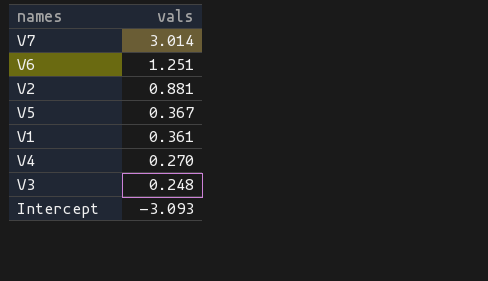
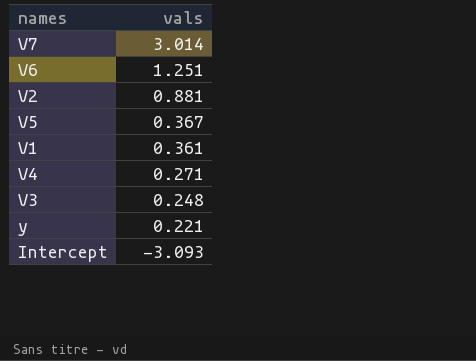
V4 | vals: 0.270 -> 0.271
row y: none -> 0.221

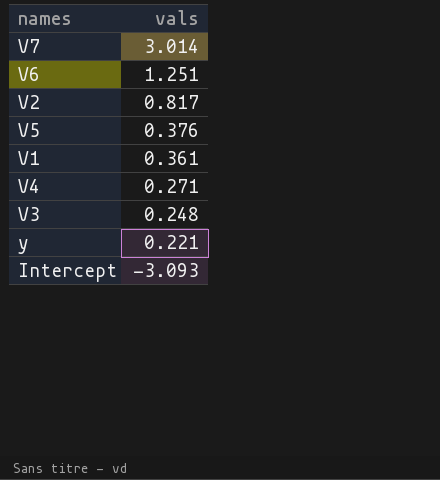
V2 | vals: 0.881 -> 0.817
V5 | vals: 0.367 -> 0.376

